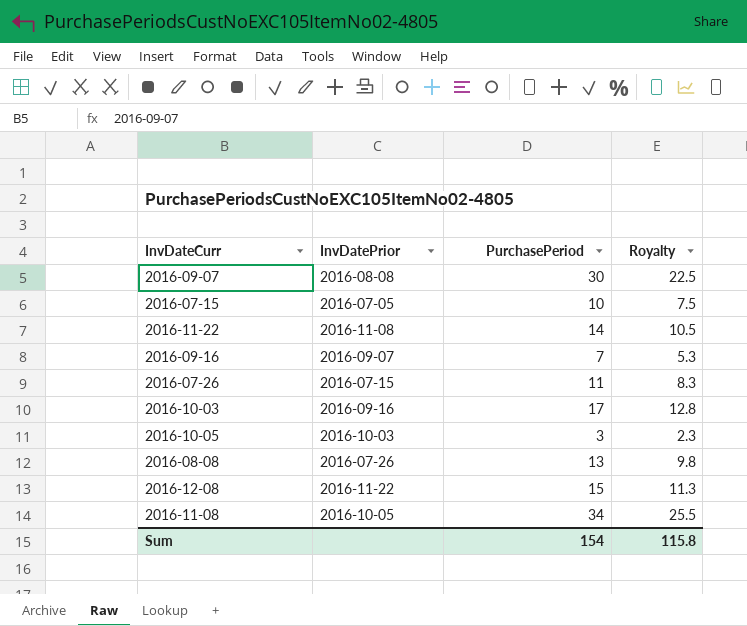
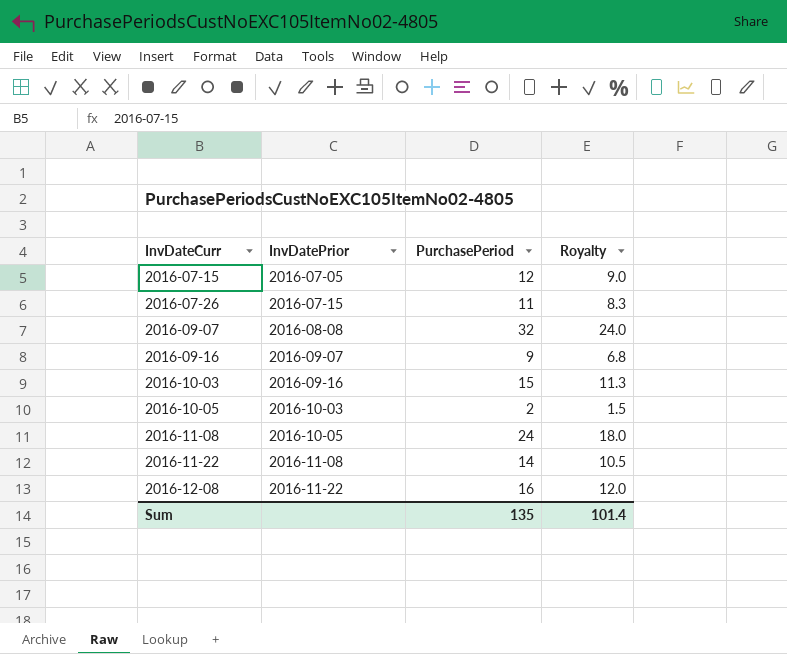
row order: none -> InvDateCurr ascending
row 2016-08-08: 2016-07-26 | 13 | 9.8 -> none
2016-07-15 | PurchasePeriod: 10 -> 12
2016-07-15 | Royalty: 7.5 -> 9.0
2016-09-07 | PurchasePeriod: 30 -> 32
2016-09-07 | Royalty: 22.5 -> 24.0
2016-09-16 | PurchasePeriod: 7 -> 9
2016-09-16 | Royalty: 5.3 -> 6.8
2016-10-03 | PurchasePeriod: 17 -> 15
2016-10-03 | Royalty: 12.8 -> 11.3
2016-10-05 | PurchasePeriod: 3 -> 2
2016-10-05 | Royalty: 2.3 -> 1.5
2016-11-08 | PurchasePeriod: 34 -> 24
2016-11-08 | Royalty: 25.5 -> 18.0
2016-12-08 | PurchasePeriod: 15 -> 16
2016-12-08 | Royalty: 11.3 -> 12.0
Sum | PurchasePeriod: 154 -> 135
Sum | Royalty: 115.8 -> 101.4

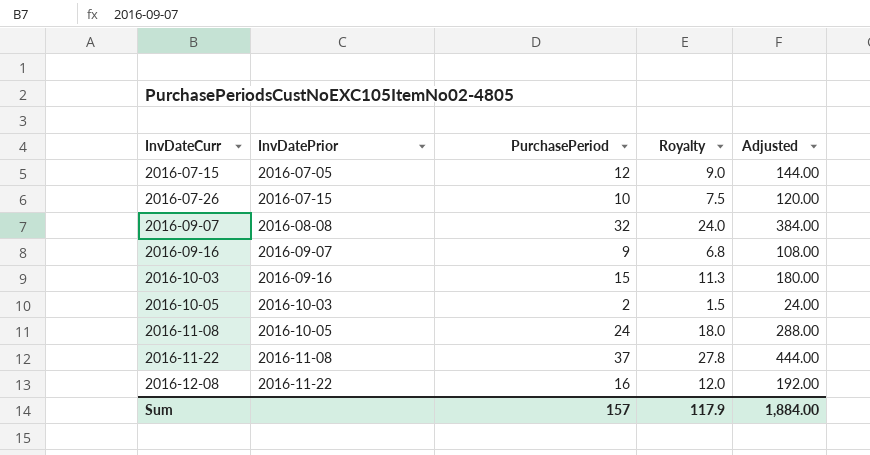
column Adjusted | formula: none -> [PurchasePeriod] * 12
2016-07-26 | PurchasePeriod: 11 -> 10
2016-07-26 | Royalty: 8.3 -> 7.5
2016-11-22 | PurchasePeriod: 14 -> 37
2016-11-22 | Royalty: 10.5 -> 27.8
Sum | PurchasePeriod: 135 -> 157
Sum | Royalty: 101.4 -> 117.9

